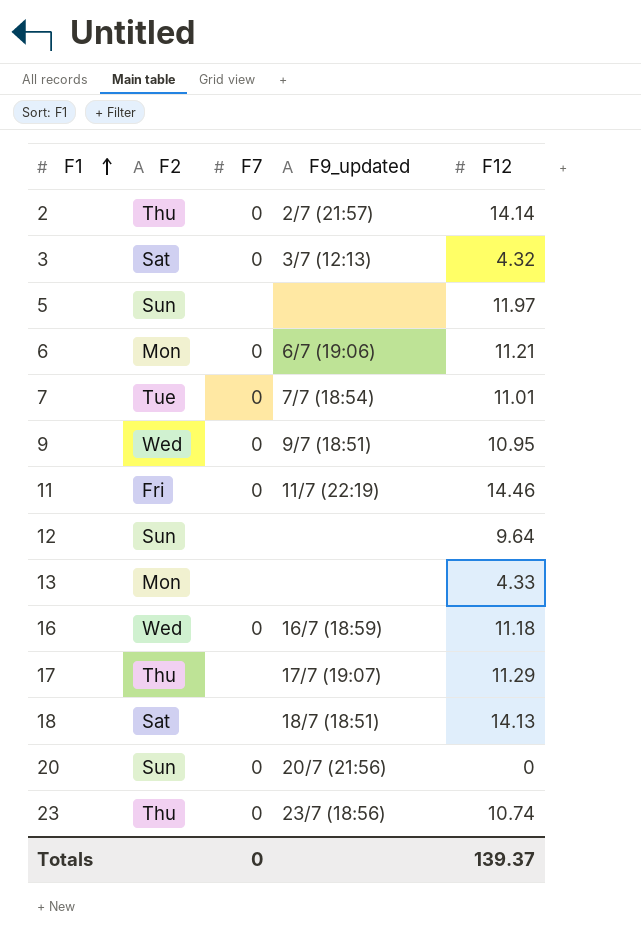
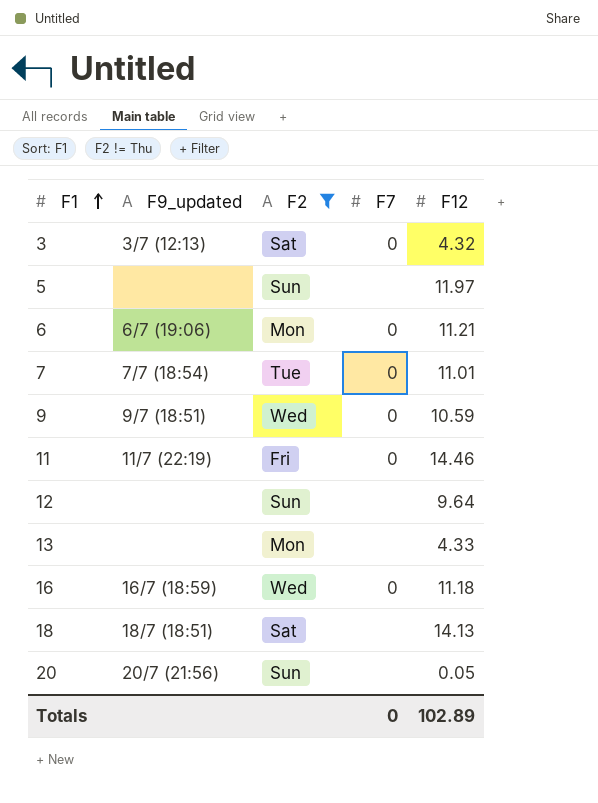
filter: none -> F2 != Thu
column F9_updated | position: 4 -> 2
9 | F12: 10.95 -> 10.59
20 | F7: 0 -> none
20 | F12: 0 -> 0.05
Totals | F12: 139.37 -> 102.89

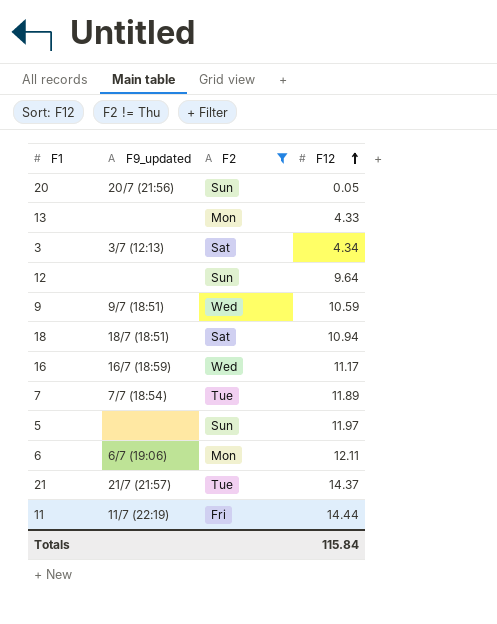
row order: F1 ascending -> F12 ascending
column F7 | position: 4 -> none
3 | F12: 4.32 -> 4.34
18 | F12: 14.13 -> 10.94
16 | F12: 11.18 -> 11.17
7 | F12: 11.01 -> 11.89
6 | F12: 11.21 -> 12.11
row 21: none -> 21/7 (21:57) | Tue | 14.37
11 | F12: 14.46 -> 14.44
Totals | F12: 102.89 -> 115.84

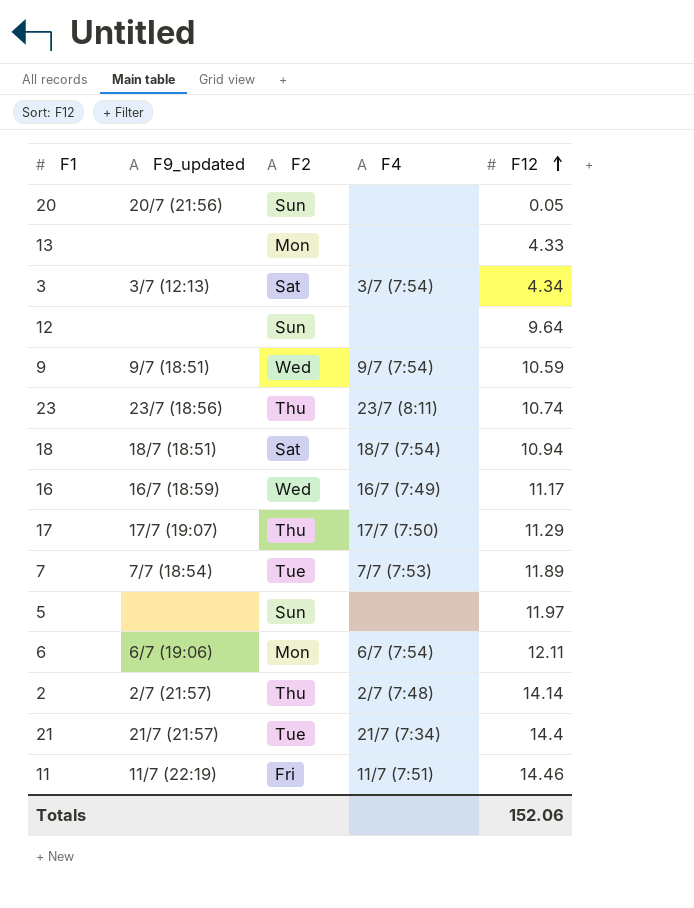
filter: F2 != Thu -> none
column F4 | position: none -> 4
21 | F12: 14.37 -> 14.4
11 | F12: 14.44 -> 14.46
Totals | F12: 115.84 -> 152.06

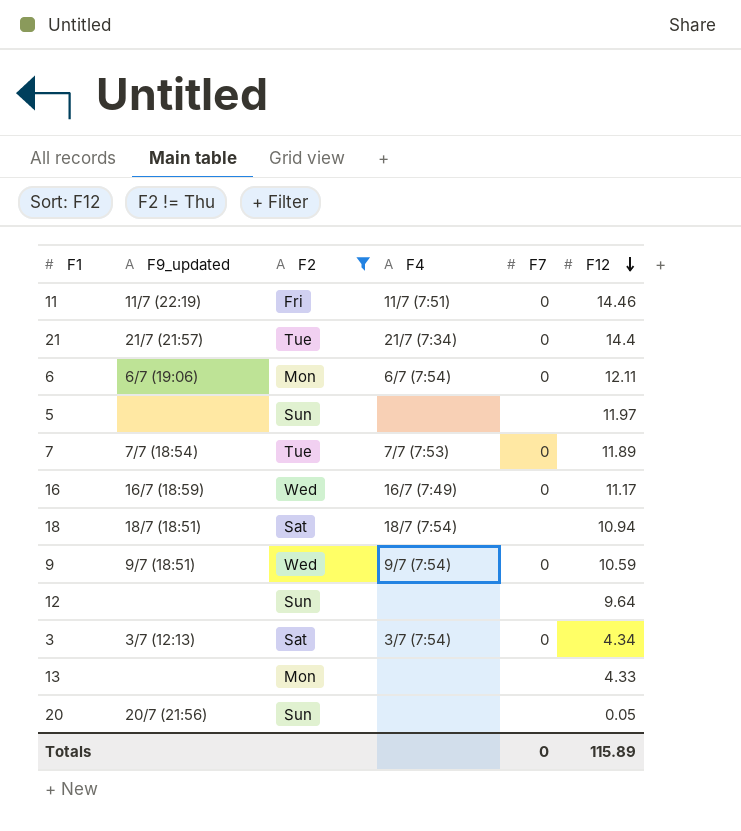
filter: none -> F2 != Thu
row order: F12 ascending -> F12 descending
column F7 | position: none -> 5
Totals | F12: 152.06 -> 115.89

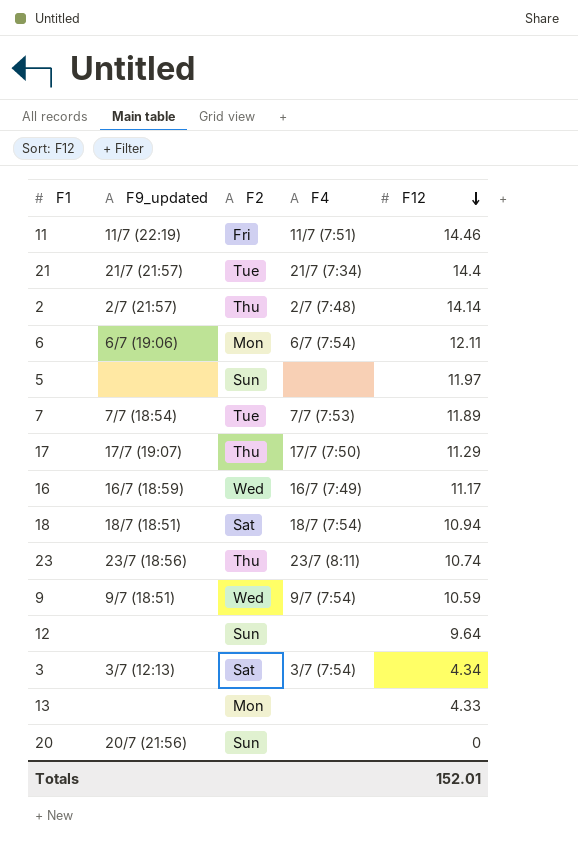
filter: F2 != Thu -> none
column F7 | position: 5 -> none
20 | F12: 0.05 -> 0
Totals | F12: 115.89 -> 152.01

